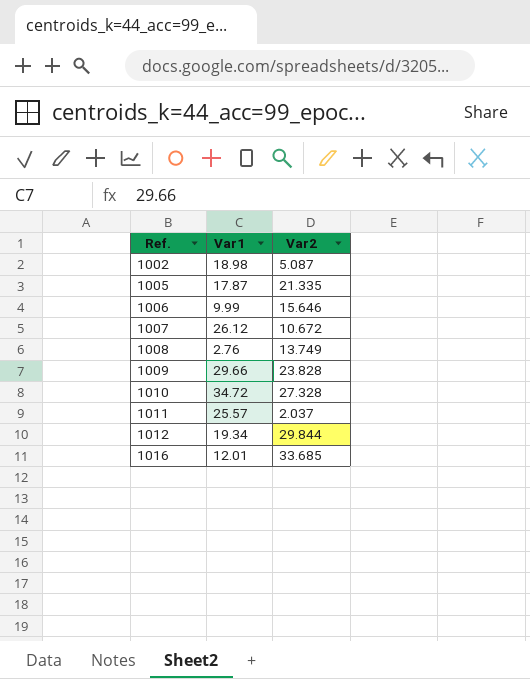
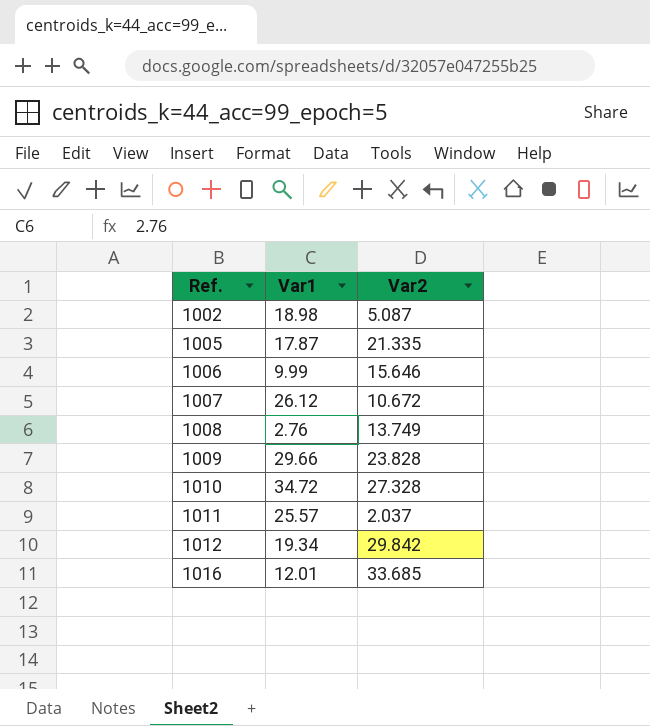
1012 | Var2: 29.844 -> 29.842

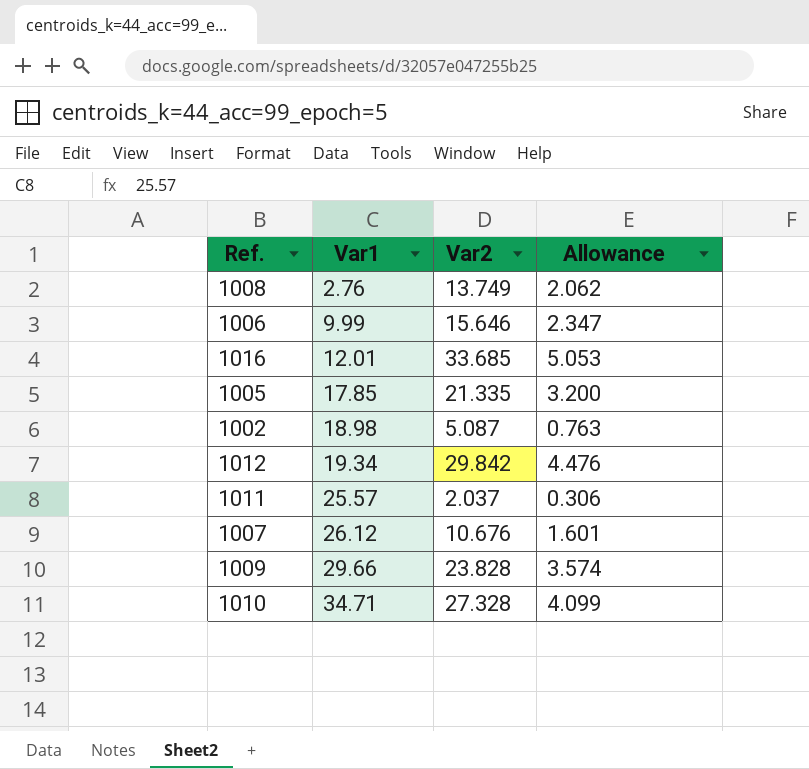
row order: Ref. ascending -> Var1 ascending
column Allowance | formula: none -> [Var2] * 0.15
1005 | Var1: 17.87 -> 17.85
1007 | Var2: 10.672 -> 10.676
1010 | Var1: 34.72 -> 34.71

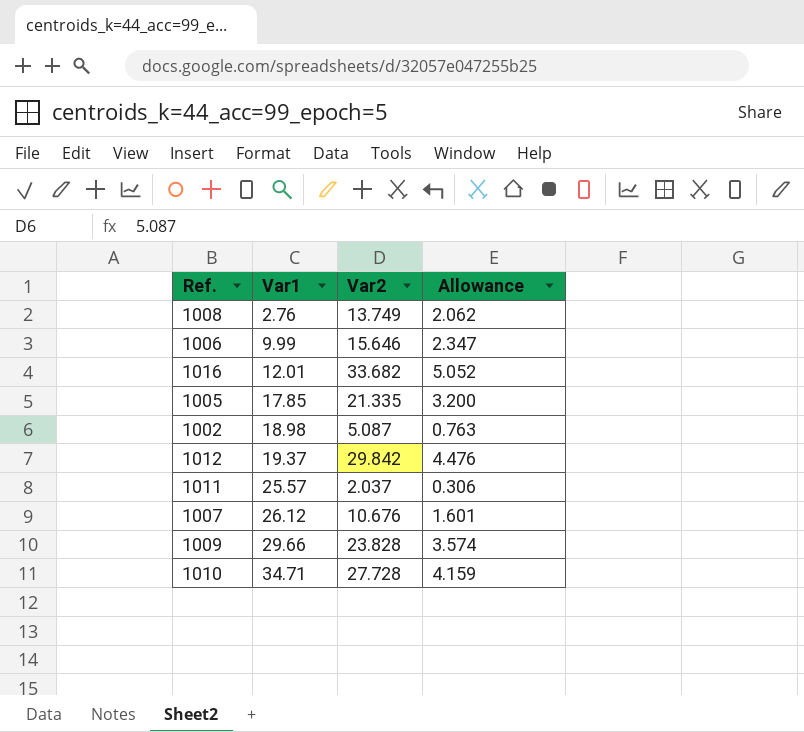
1016 | Var2: 33.685 -> 33.682
1016 | Allowance: 5.053 -> 5.052
1012 | Var1: 19.34 -> 19.37
1010 | Var2: 27.328 -> 27.728
1010 | Allowance: 4.099 -> 4.159

